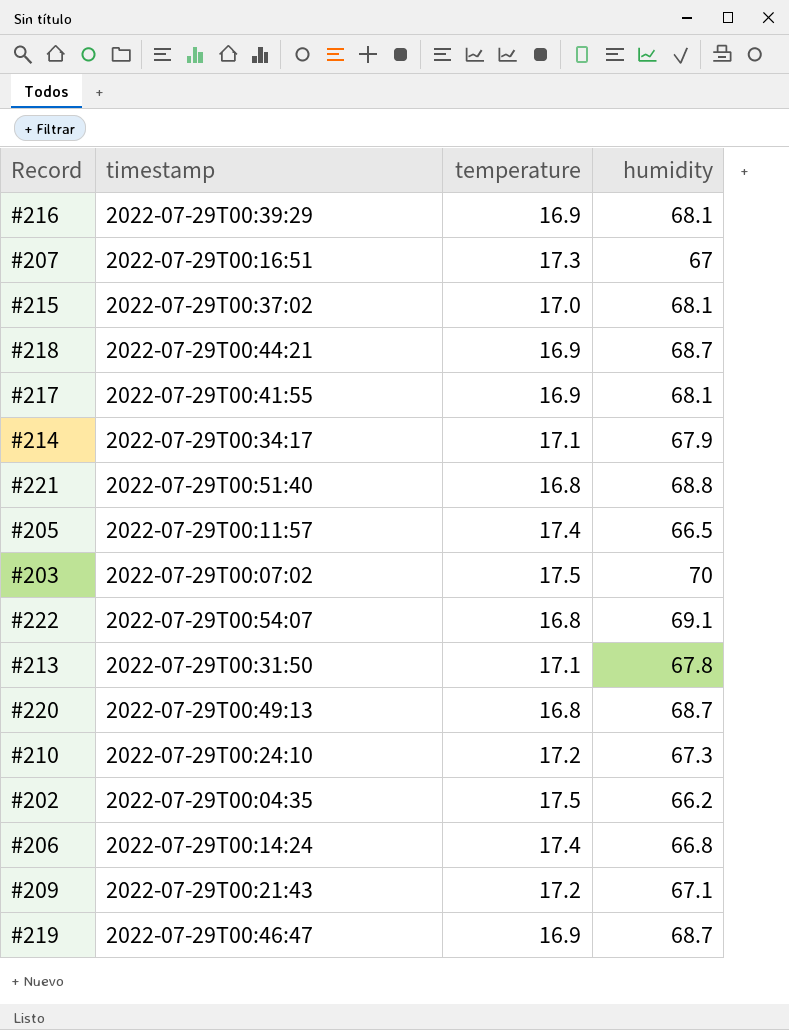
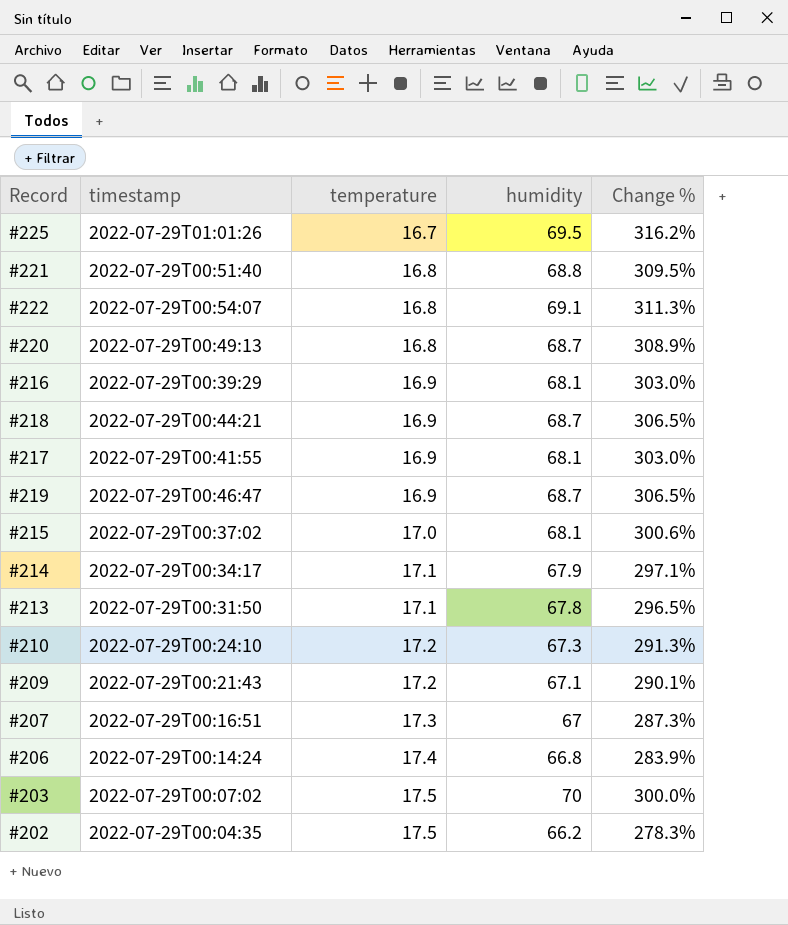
row order: none -> temperature ascending
column Change % | formula: none -> ([humidity] - [temperature]) / [temperature]
row #205: 2022-07-29T00:11:57 | 17.4 | 66.5 -> none
row #225: none -> 2022-07-29T01:01:26 | 16.7 | 69.5 | 316.2%

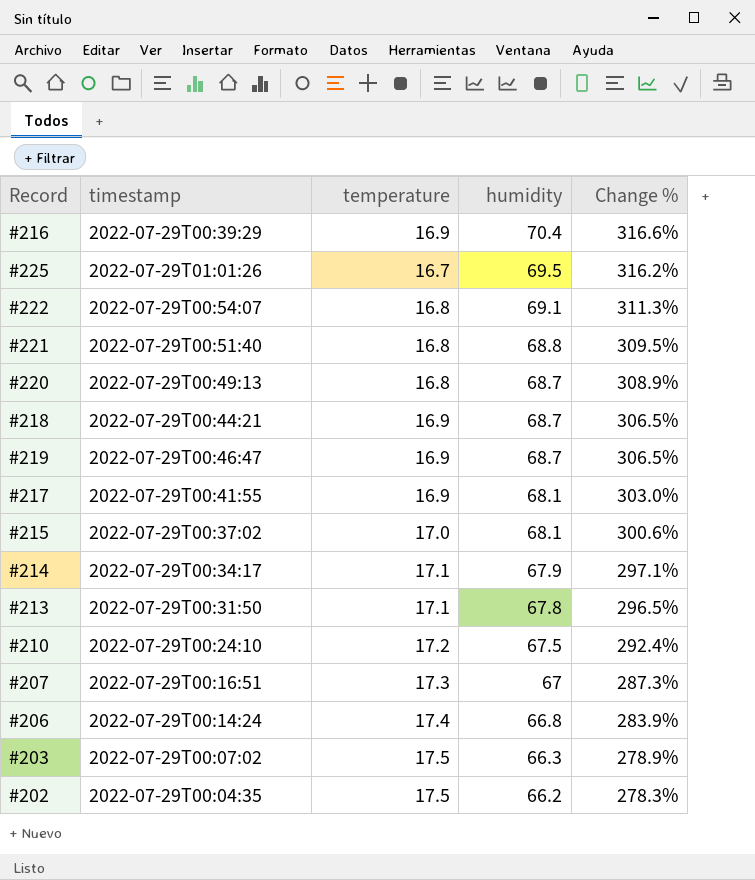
row order: temperature ascending -> humidity descending
row #209: 2022-07-29T00:21:43 | 17.2 | 67.1 | 290.1% -> none
#216 | humidity: 68.1 -> 70.4
#216 | Change %: 303.0% -> 316.6%
#210 | humidity: 67.3 -> 67.5
#210 | Change %: 291.3% -> 292.4%
#203 | humidity: 70 -> 66.3
#203 | Change %: 300.0% -> 278.9%

